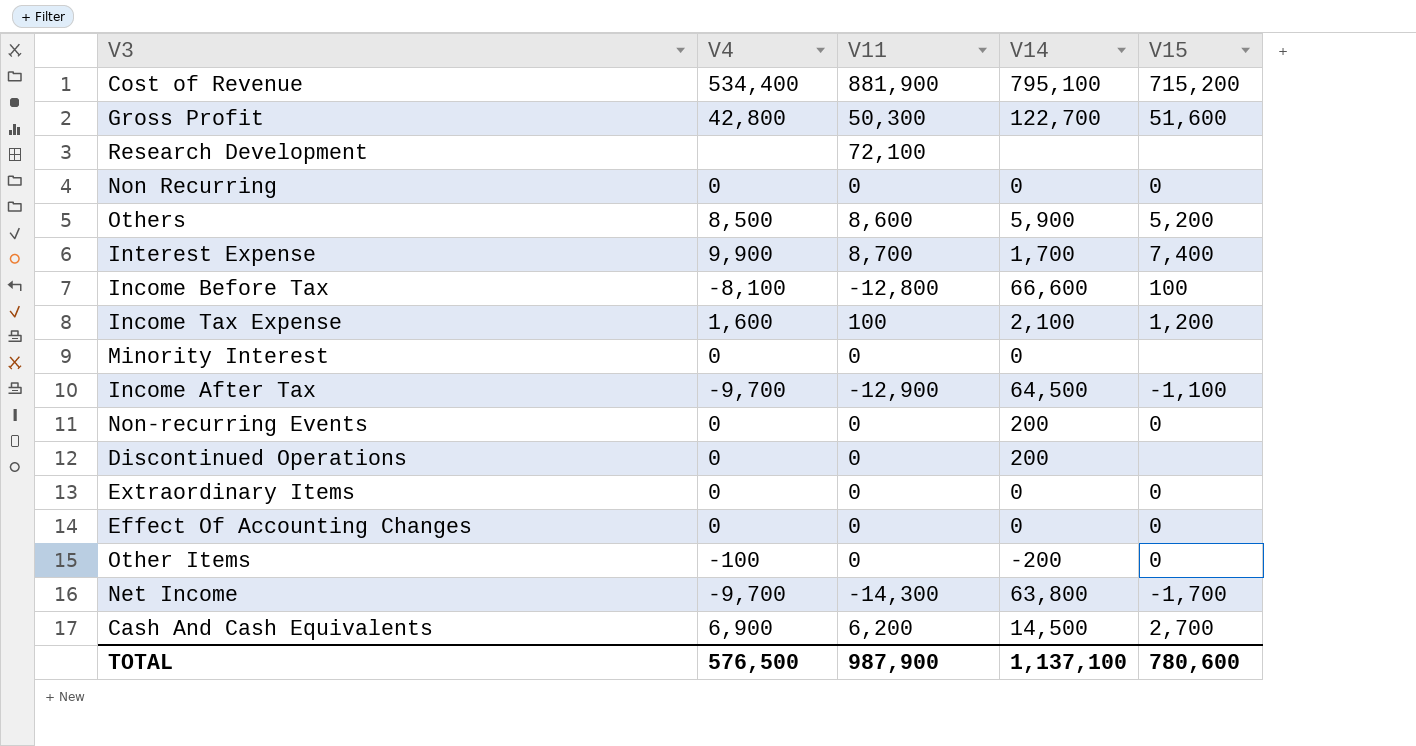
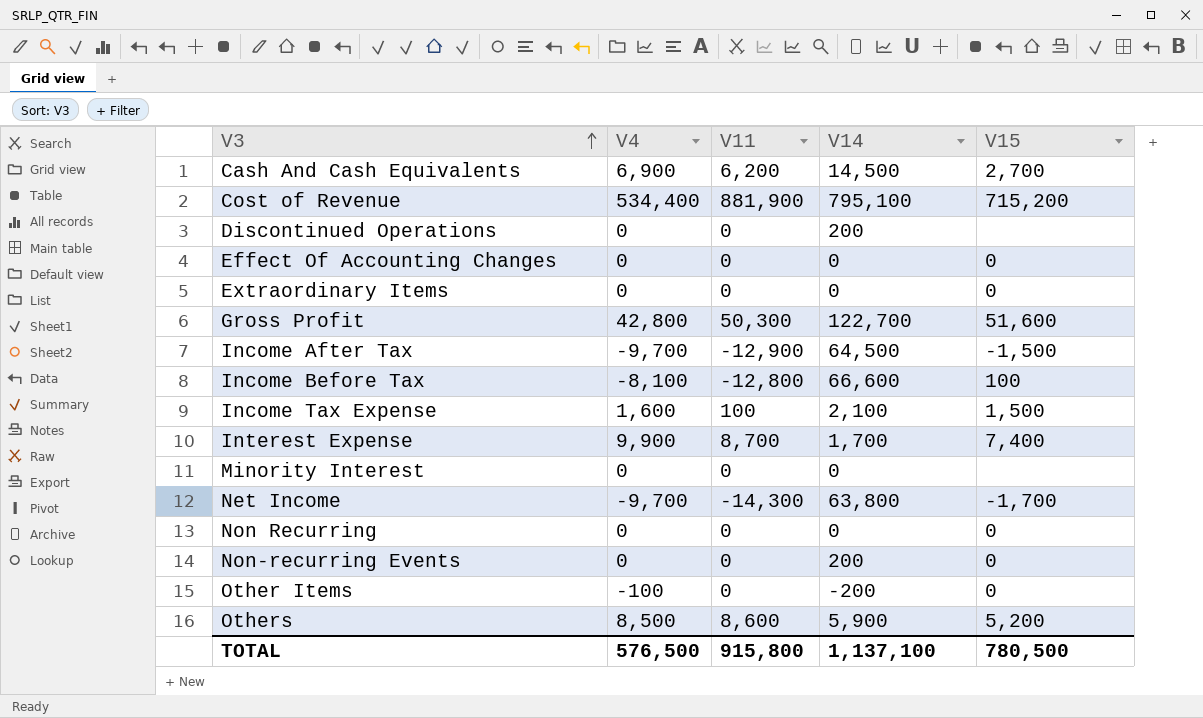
row order: none -> V3 ascending
row Research Development: none | 72,100 | none | none -> none
Income After Tax | V15: -1,100 -> -1,500
Income Tax Expense | V15: 1,200 -> 1,500
TOTAL | V11: 987,900 -> 915,800
TOTAL | V15: 780,600 -> 780,500

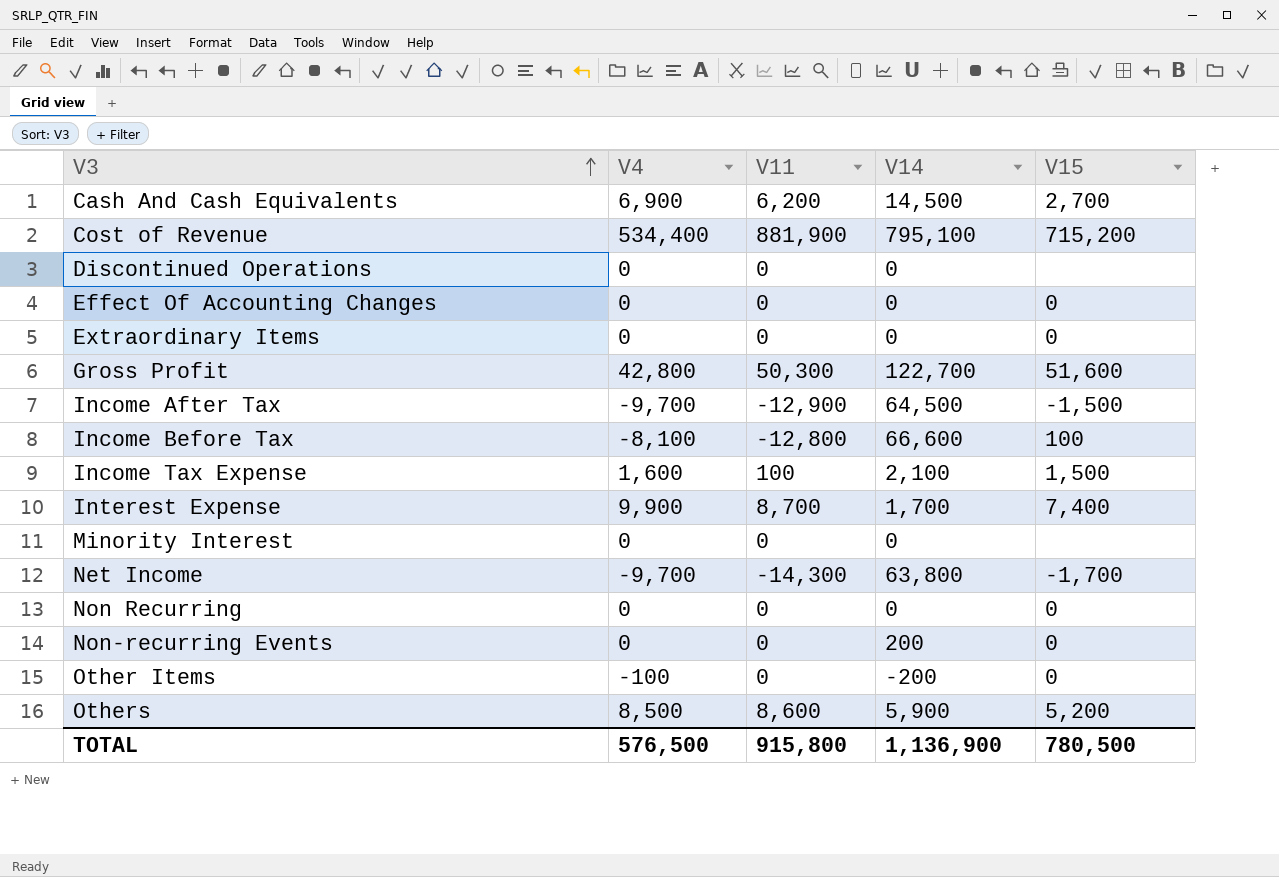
Discontinued Operations | V14: 200 -> 0
TOTAL | V14: 1,137,100 -> 1,136,900

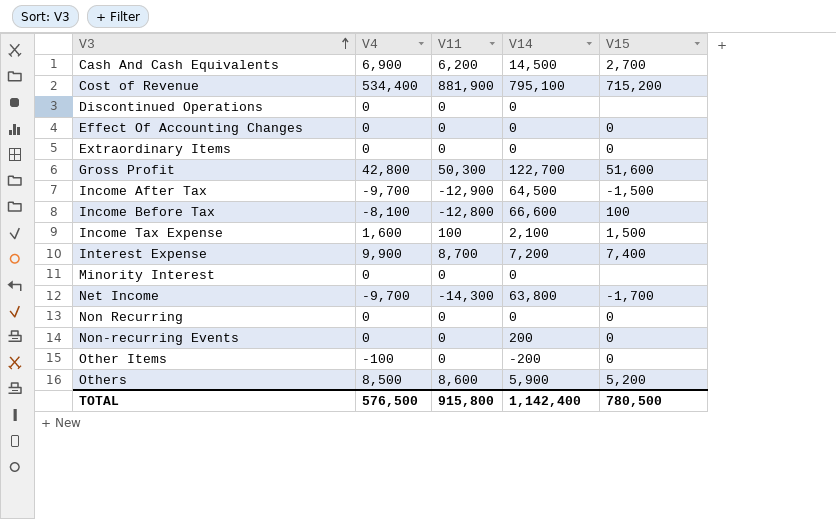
Interest Expense | V14: 1,700 -> 7,200
TOTAL | V14: 1,136,900 -> 1,142,400

